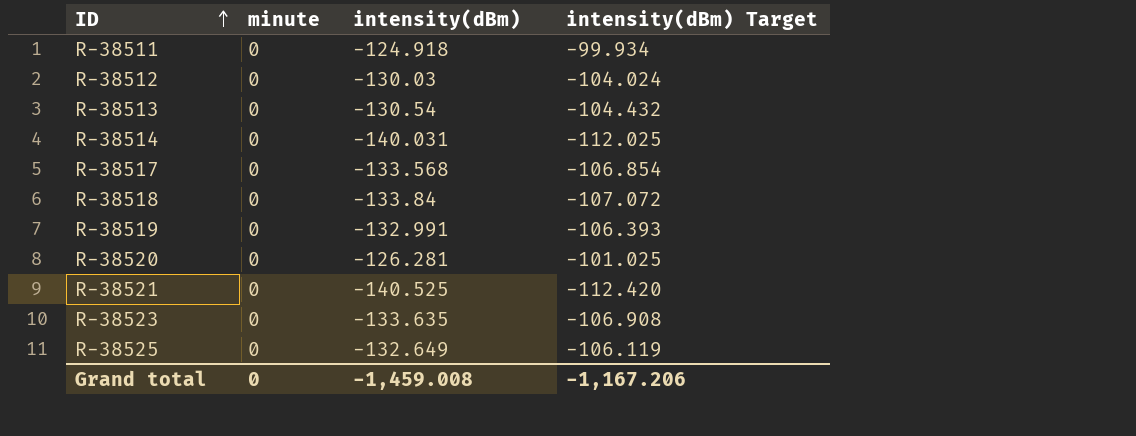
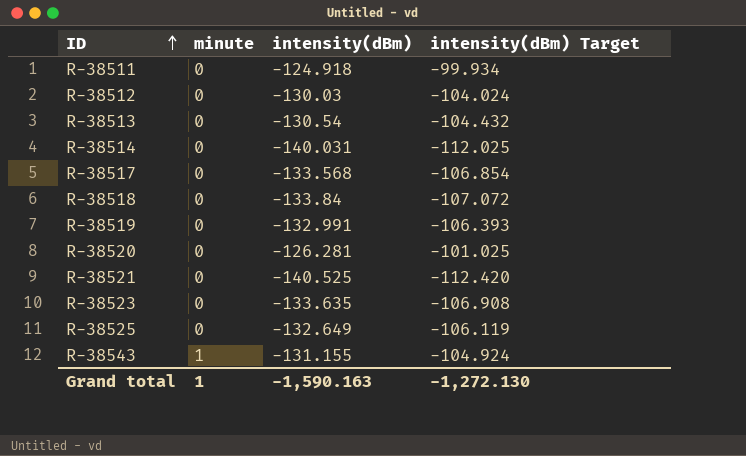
row R-38543: none -> 1 | -131.155 | -104.924
Grand total | minute: 0 -> 1
Grand total | intensity(dBm): -1,459.008 -> -1,590.163
Grand total | intensity(dBm) Target: -1,167.206 -> -1,272.130

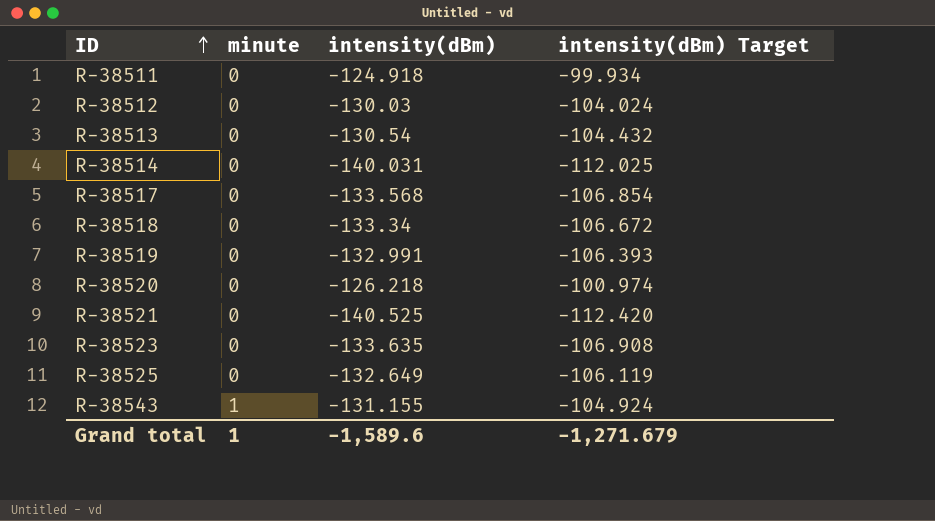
R-38518 | intensity(dBm): -133.84 -> -133.34
R-38518 | intensity(dBm) Target: -107.072 -> -106.672
R-38520 | intensity(dBm): -126.281 -> -126.218
R-38520 | intensity(dBm) Target: -101.025 -> -100.974
Grand total | intensity(dBm): -1,590.163 -> -1,589.6
Grand total | intensity(dBm) Target: -1,272.130 -> -1,271.679

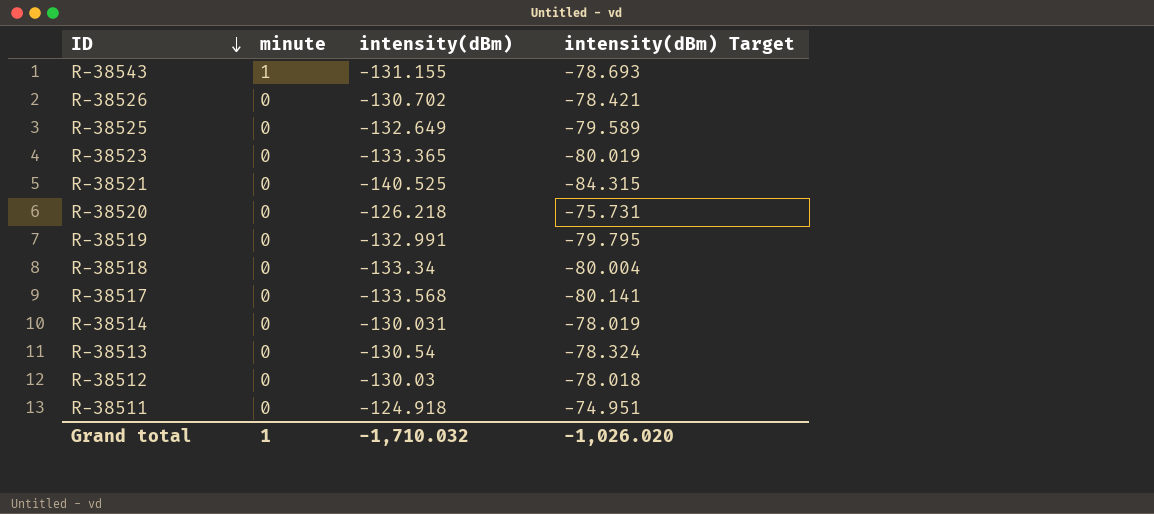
row order: ID ascending -> ID descending
column intensity(dBm) Target | formula: [intensity(dBm)] * 0.8 -> [intensity(dBm)] * 0.6
row R-38526: none -> 0 | -130.702 | -78.421
R-38523 | intensity(dBm): -133.635 -> -133.365
R-38514 | intensity(dBm): -140.031 -> -130.031
Grand total | intensity(dBm): -1,589.6 -> -1,710.032
Grand total | intensity(dBm) Target: -1,271.679 -> -1,026.020

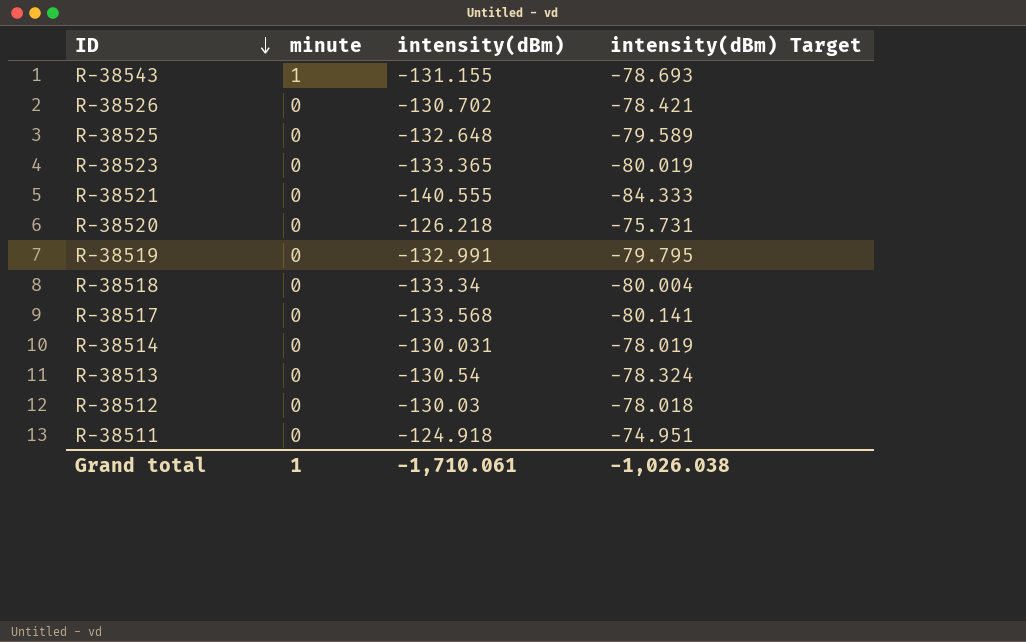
R-38525 | intensity(dBm): -132.649 -> -132.648
R-38521 | intensity(dBm): -140.525 -> -140.555
R-38521 | intensity(dBm) Target: -84.315 -> -84.333
Grand total | intensity(dBm): -1,710.032 -> -1,710.061
Grand total | intensity(dBm) Target: -1,026.020 -> -1,026.038

